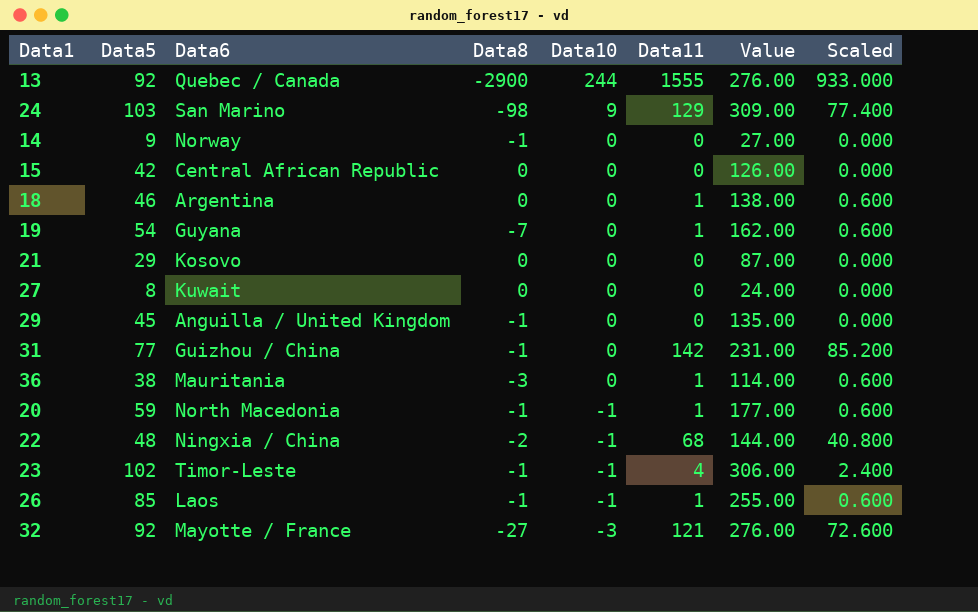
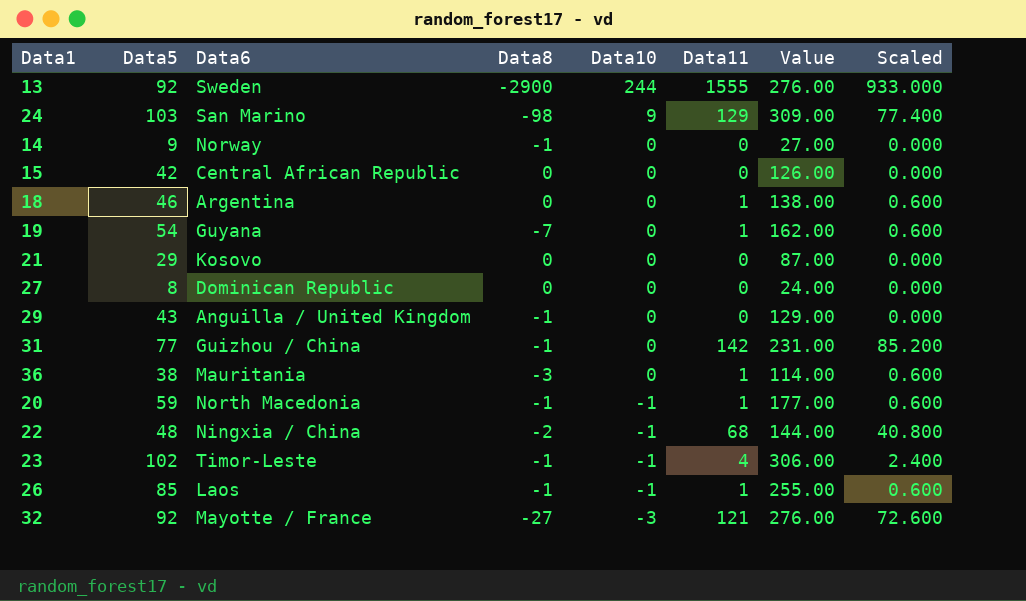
13 | Data6: Quebec / Canada -> Sweden
27 | Data6: Kuwait -> Dominican Republic
29 | Data5: 45 -> 43
29 | Value: 135.00 -> 129.00

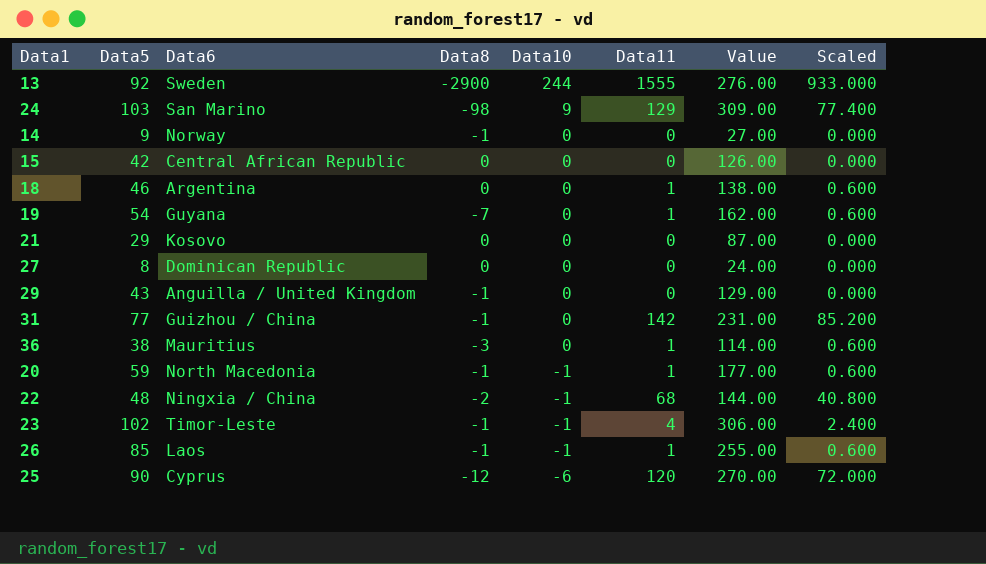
row 32: 92 | Mayotte / France | -27 | -3 | 121 | 276.00 | 72.600 -> none
36 | Data6: Mauritania -> Mauritius
row 25: none -> 90 | Cyprus | -12 | -6 | 120 | 270.00 | 72.000

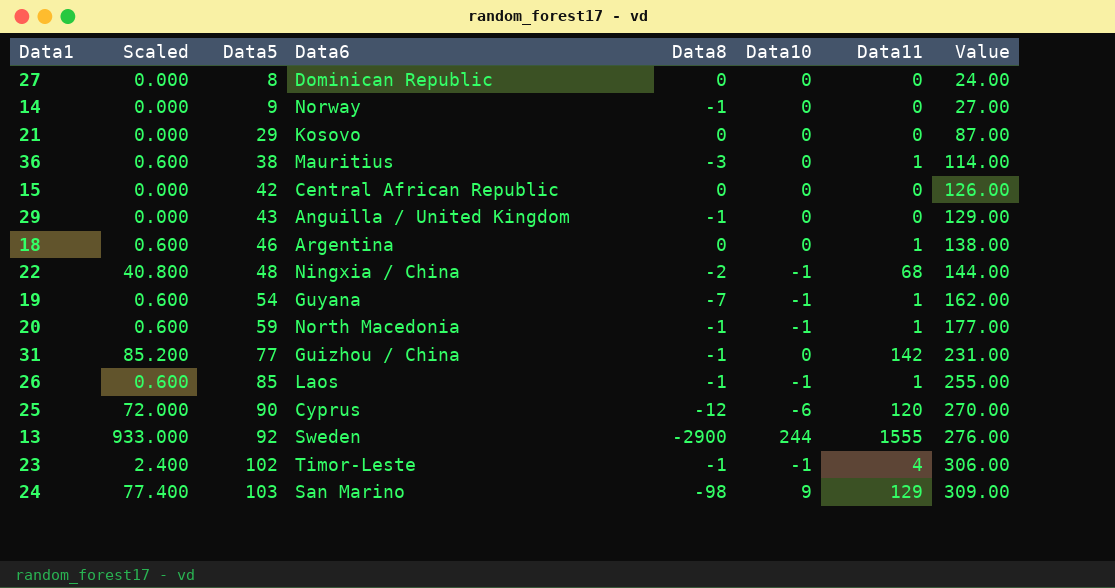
row order: Data10 descending -> Data5 ascending
column Scaled | position: 8 -> 2
19 | Data10: 0 -> -1

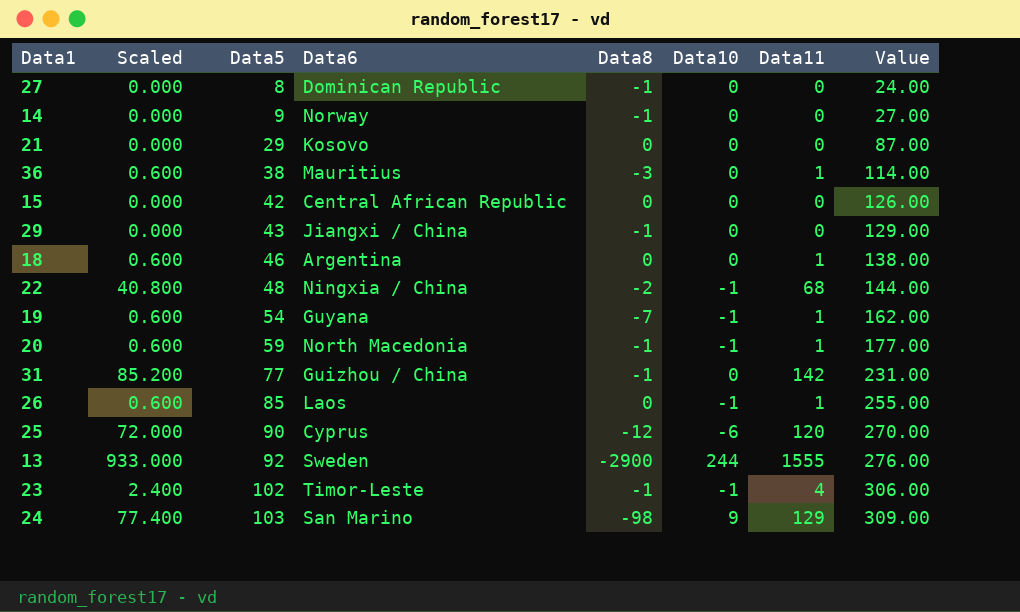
27 | Data8: 0 -> -1
29 | Data6: Anguilla / United Kingdom -> Jiangxi / China
26 | Data8: -1 -> 0

